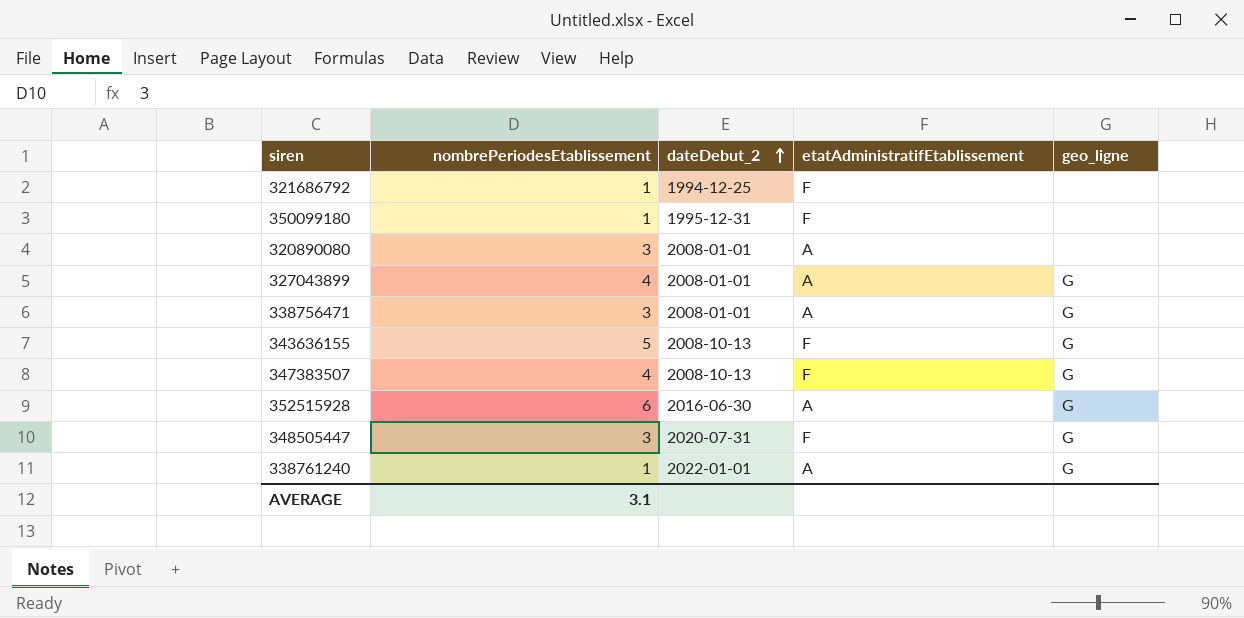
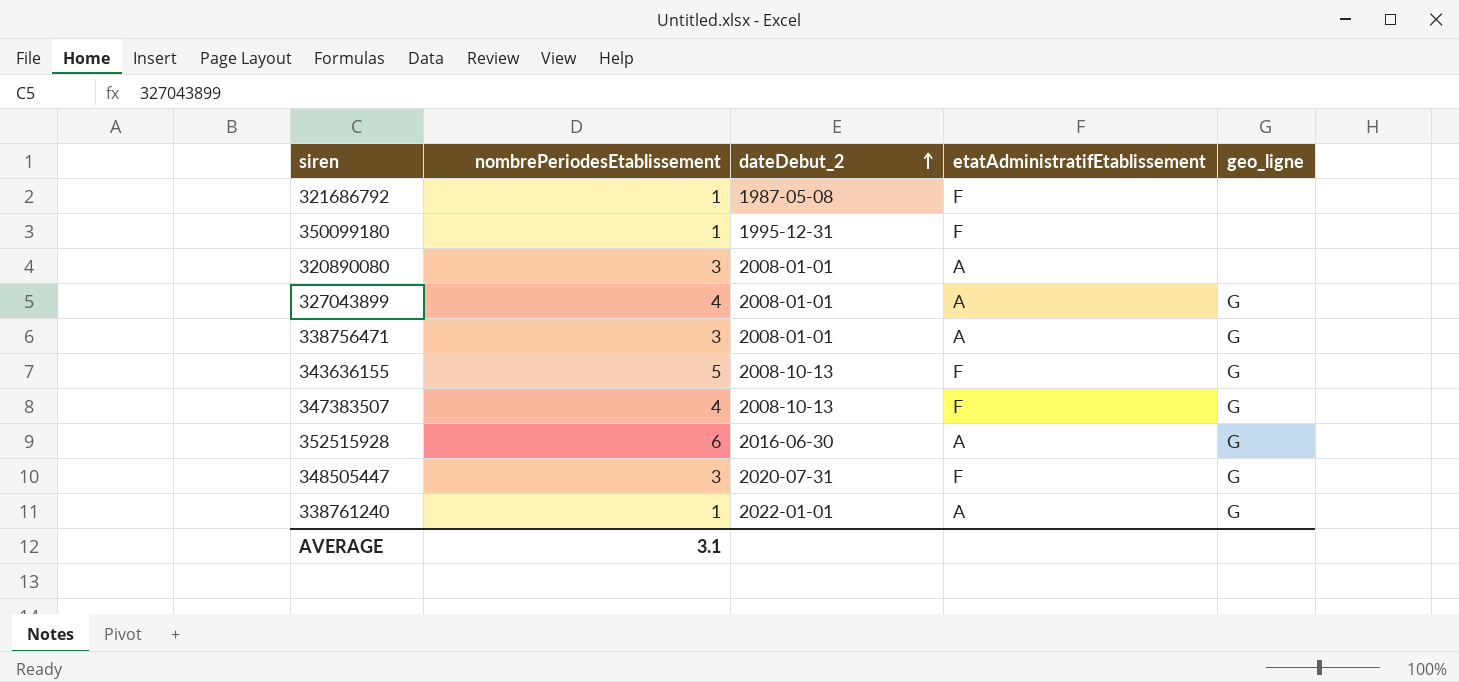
321686792 | dateDebut_2: 1994-12-25 -> 1987-05-08

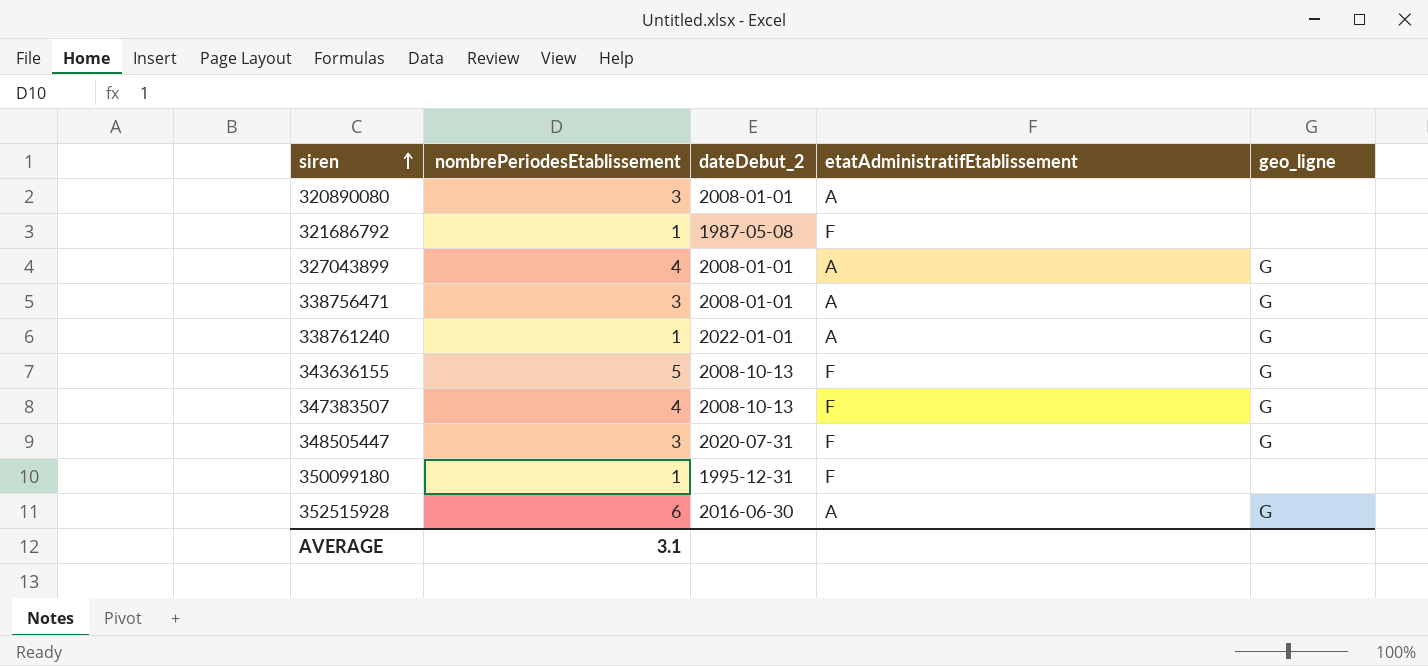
row order: dateDebut_2 ascending -> siren ascending

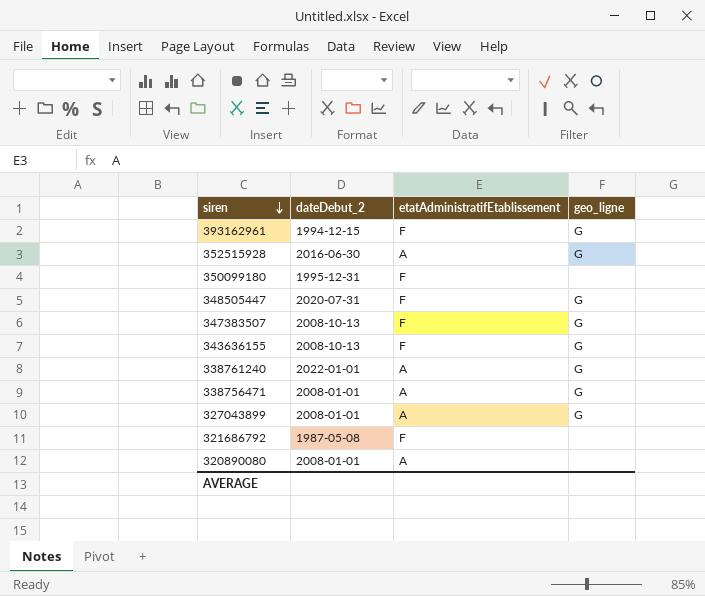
row order: siren ascending -> siren descending
column nombrePeriodesEtablissement | position: 2 -> none
row 393162961: none -> 1994-12-15 | F | G

